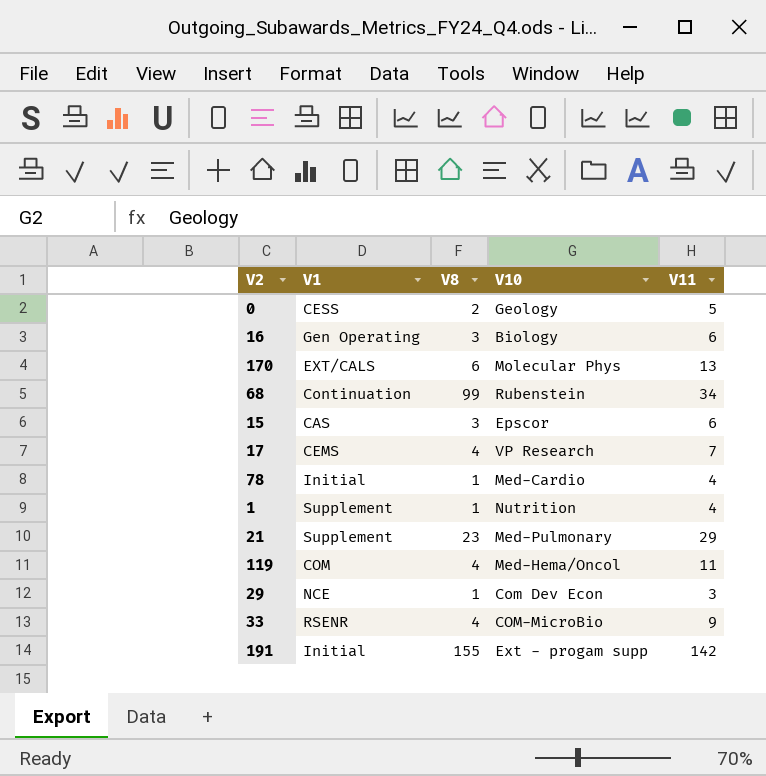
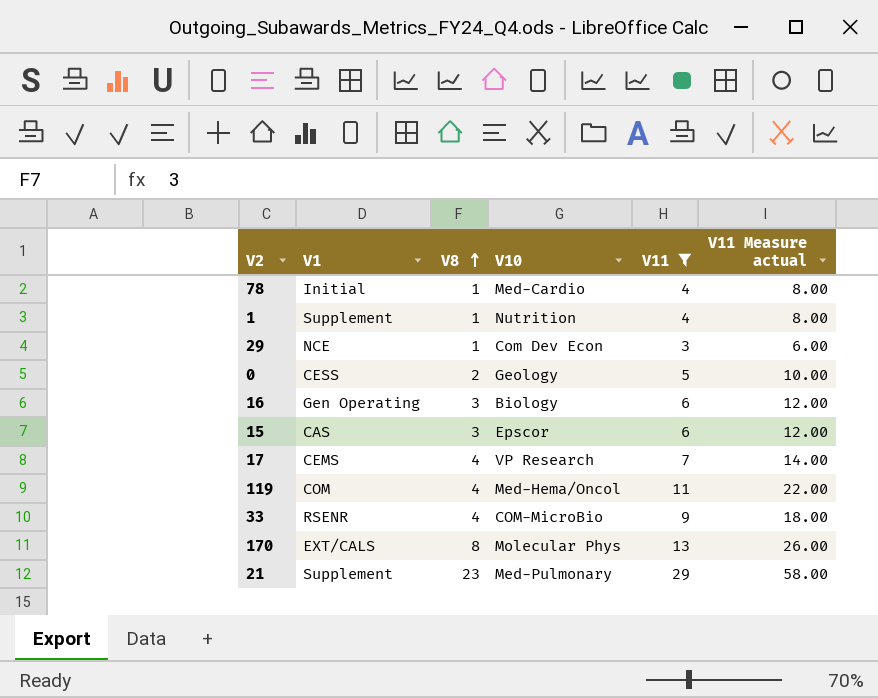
filter: none -> V11 <= 29
row order: none -> V8 ascending
column V11 Measure actual | formula: none -> [V11] * 2
170 | V8: 6 -> 8

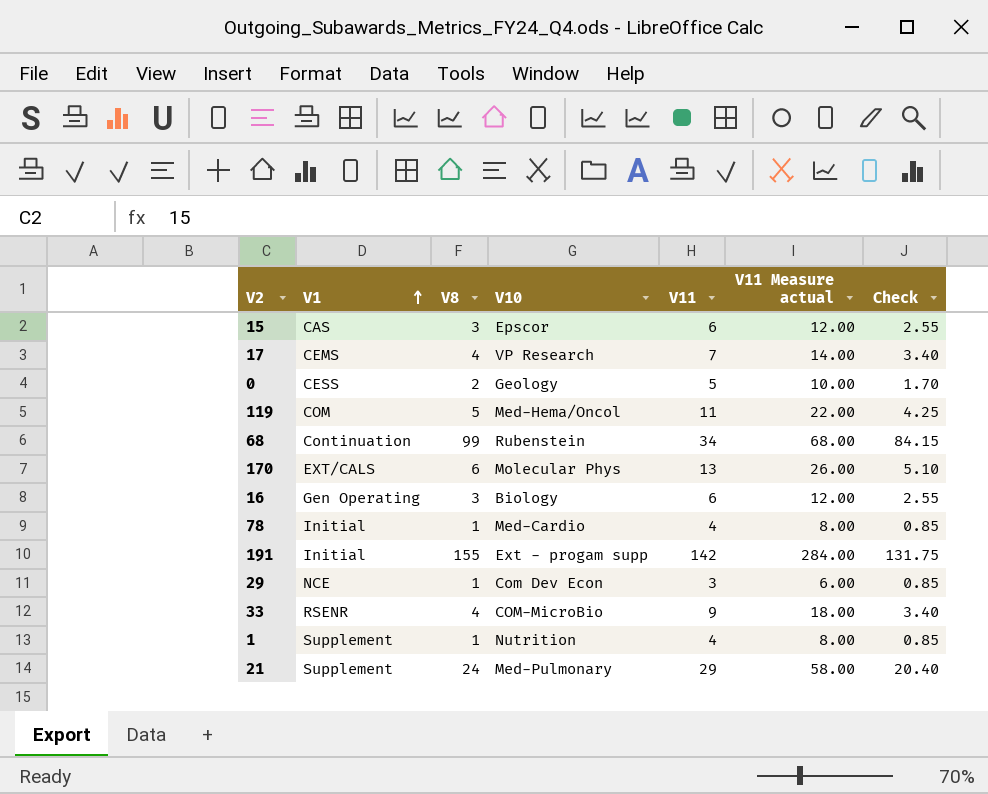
filter: V11 <= 29 -> none
row order: V8 ascending -> V1 ascending
column Check | formula: none -> [V8] * 0.85
119 | V8: 4 -> 5
170 | V8: 8 -> 6
21 | V8: 23 -> 24

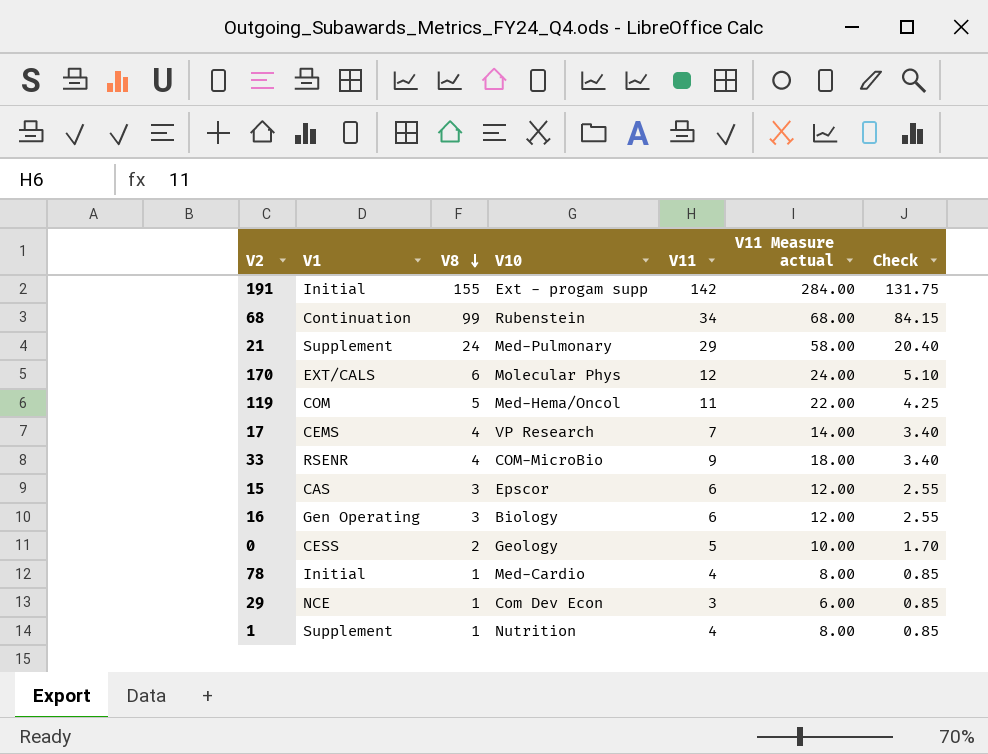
row order: V1 ascending -> V8 descending
170 | V11: 13 -> 12
170 | V11 Measure actual: 26.00 -> 24.00

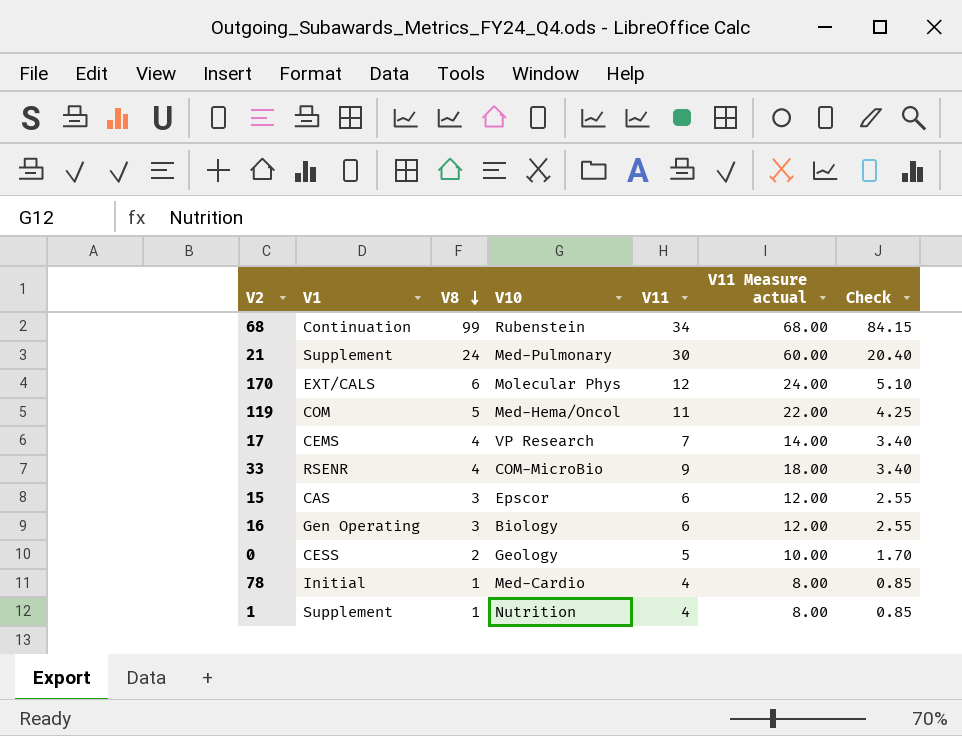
row 191: Initial | 155 | Ext - progam supp | 142 | 284.00 | 131.75 -> none
row 29: NCE | 1 | Com Dev Econ | 3 | 6.00 | 0.85 -> none
21 | V11: 29 -> 30
21 | V11 Measure actual: 58.00 -> 60.00

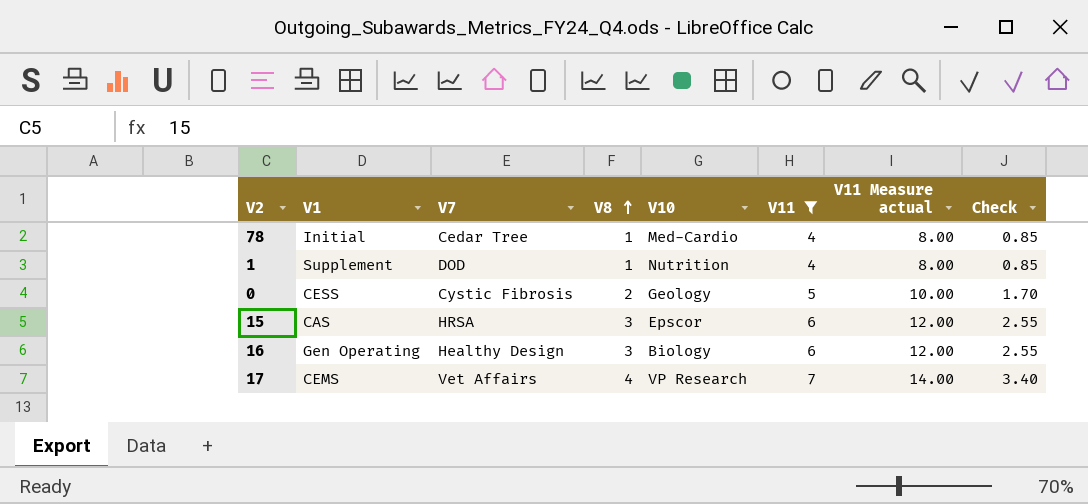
filter: none -> V11 <= 7
row order: V8 descending -> V8 ascending
column V7 | position: none -> 3

